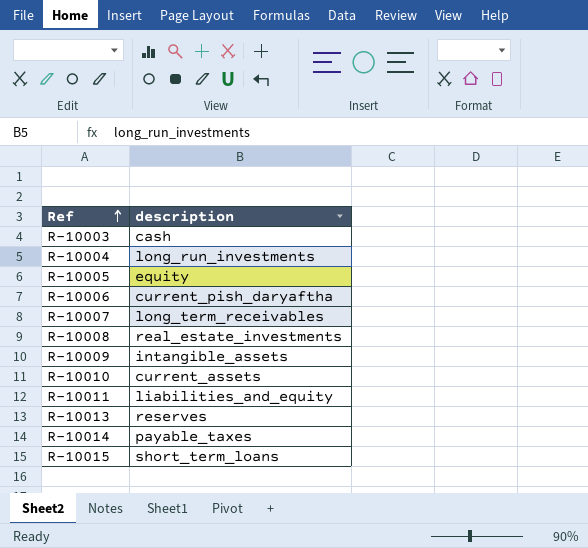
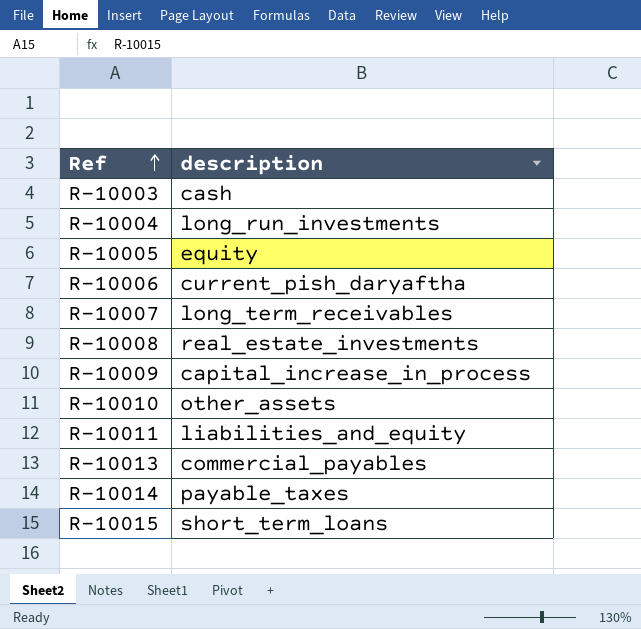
R-10009 | description: intangible_assets -> capital_increase_in_process
R-10010 | description: current_assets -> other_assets
R-10013 | description: reserves -> commercial_payables

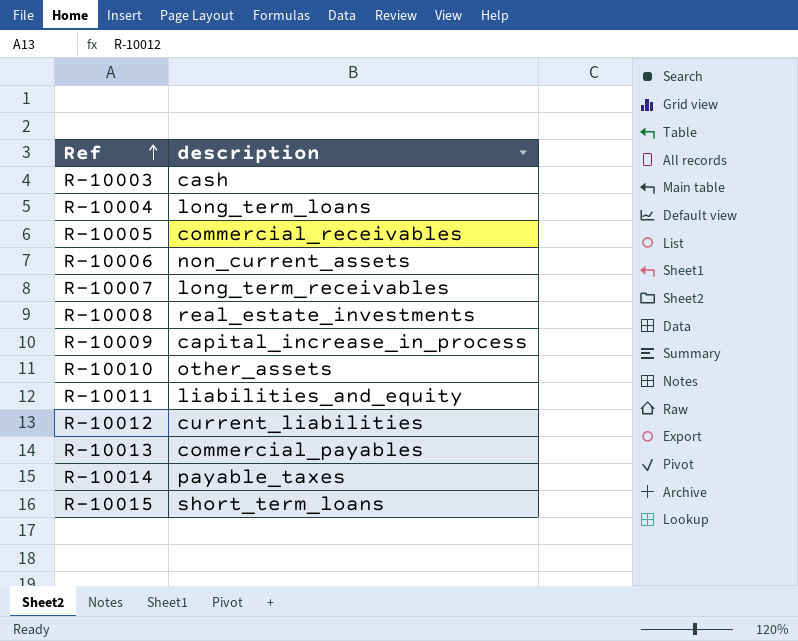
R-10004 | description: long_run_investments -> long_term_loans
R-10005 | description: equity -> commercial_receivables
R-10006 | description: current_pish_daryaftha -> non_current_assets
row R-10012: none -> current_liabilities

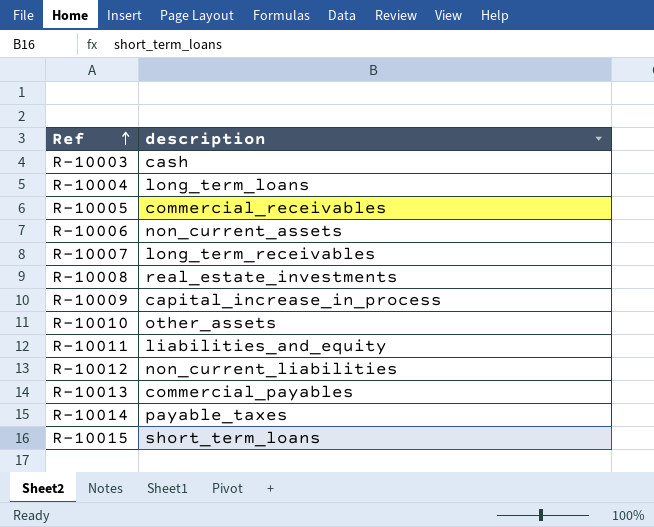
R-10012 | description: current_liabilities -> non_current_liabilities

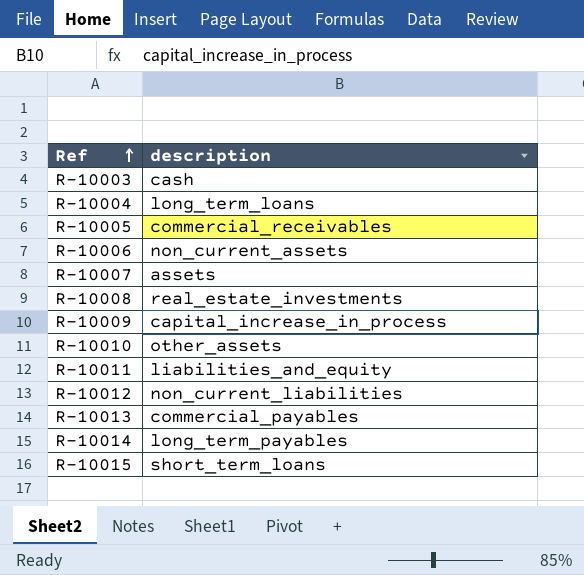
R-10007 | description: long_term_receivables -> assets
R-10014 | description: payable_taxes -> long_term_payables

